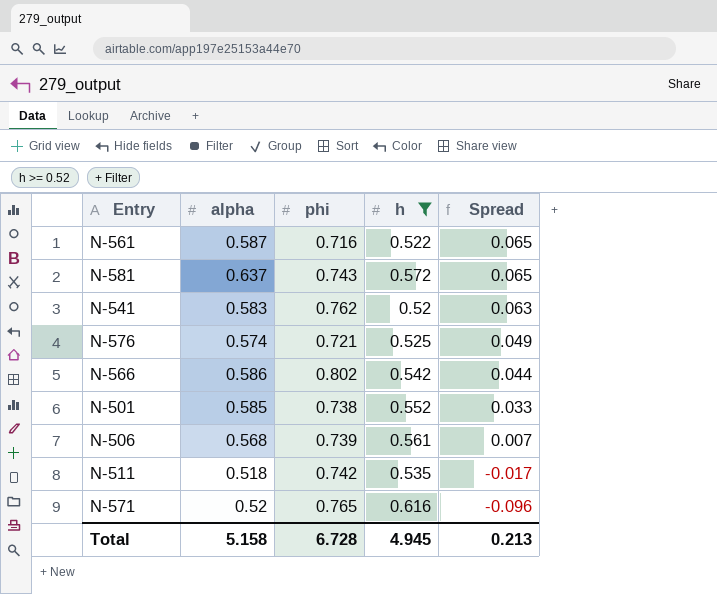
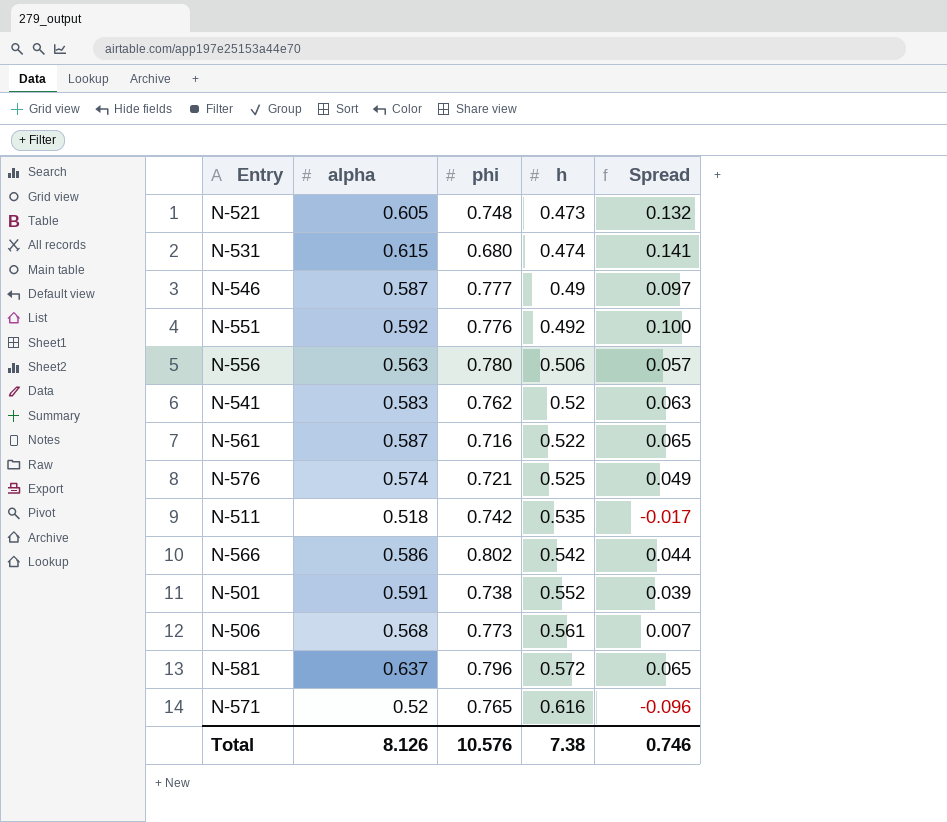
filter: h >= 0.52 -> none
row order: Spread descending -> h ascending
N-501 | alpha: 0.585 -> 0.591
N-501 | Spread: 0.033 -> 0.039
N-506 | phi: 0.739 -> 0.773
N-581 | phi: 0.743 -> 0.796
Total | alpha: 5.158 -> 8.126
Total | phi: 6.728 -> 10.576
Total | h: 4.945 -> 7.38
Total | Spread: 0.213 -> 0.746

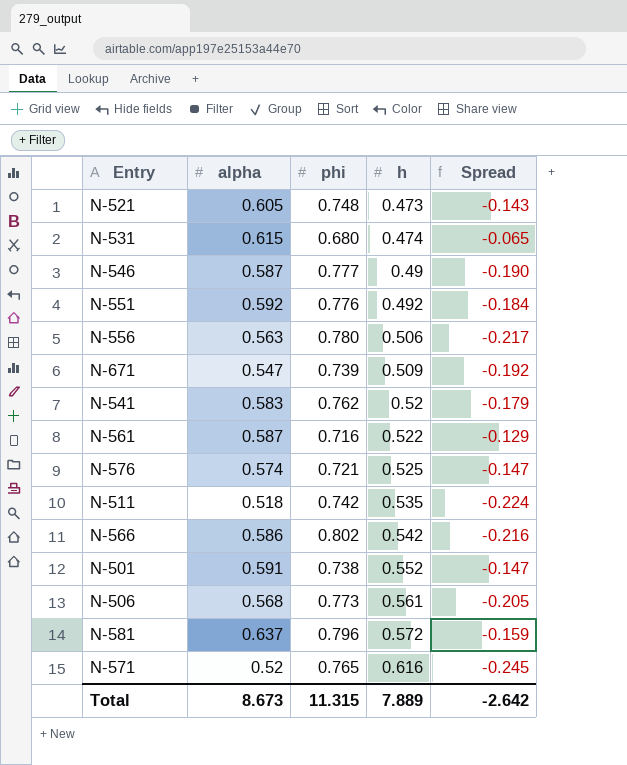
column Spread | formula: [alpha] - [h] -> [alpha] - [phi]
row N-671: none -> 0.547 | 0.739 | 0.509 | -0.192
Total | alpha: 8.126 -> 8.673
Total | phi: 10.576 -> 11.315
Total | h: 7.38 -> 7.889
Total | Spread: 0.746 -> -2.642

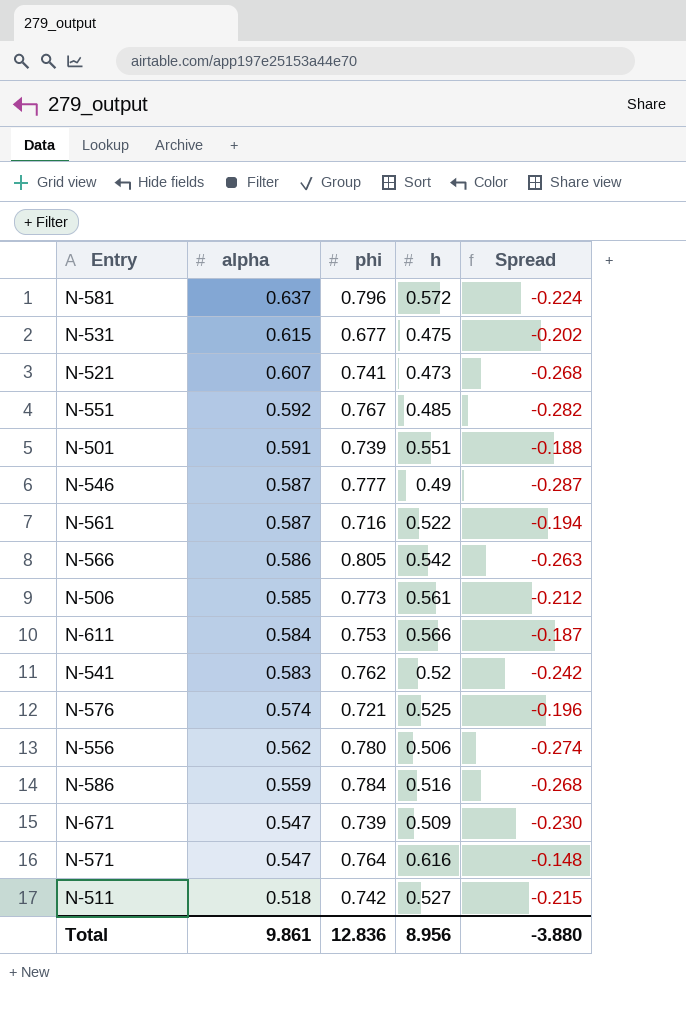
row order: h ascending -> alpha descending
column Spread | formula: [alpha] - [phi] -> [h] - [phi]
N-531 | phi: 0.680 -> 0.677
N-531 | h: 0.474 -> 0.475
N-521 | alpha: 0.605 -> 0.607
N-521 | phi: 0.748 -> 0.741
N-551 | phi: 0.776 -> 0.767
N-551 | h: 0.492 -> 0.485
N-501 | phi: 0.738 -> 0.739
N-501 | h: 0.552 -> 0.551
N-566 | phi: 0.802 -> 0.805
N-506 | alpha: 0.568 -> 0.585
row N-611: none -> 0.584 | 0.753 | 0.566 | -0.187
N-556 | alpha: 0.563 -> 0.562
row N-586: none -> 0.559 | 0.784 | 0.516 | -0.268
N-571 | alpha: 0.52 -> 0.547
N-571 | phi: 0.765 -> 0.764
N-511 | h: 0.535 -> 0.527
Total | alpha: 8.673 -> 9.861
Total | phi: 11.315 -> 12.836
Total | h: 7.889 -> 8.956
Total | Spread: -2.642 -> -3.880

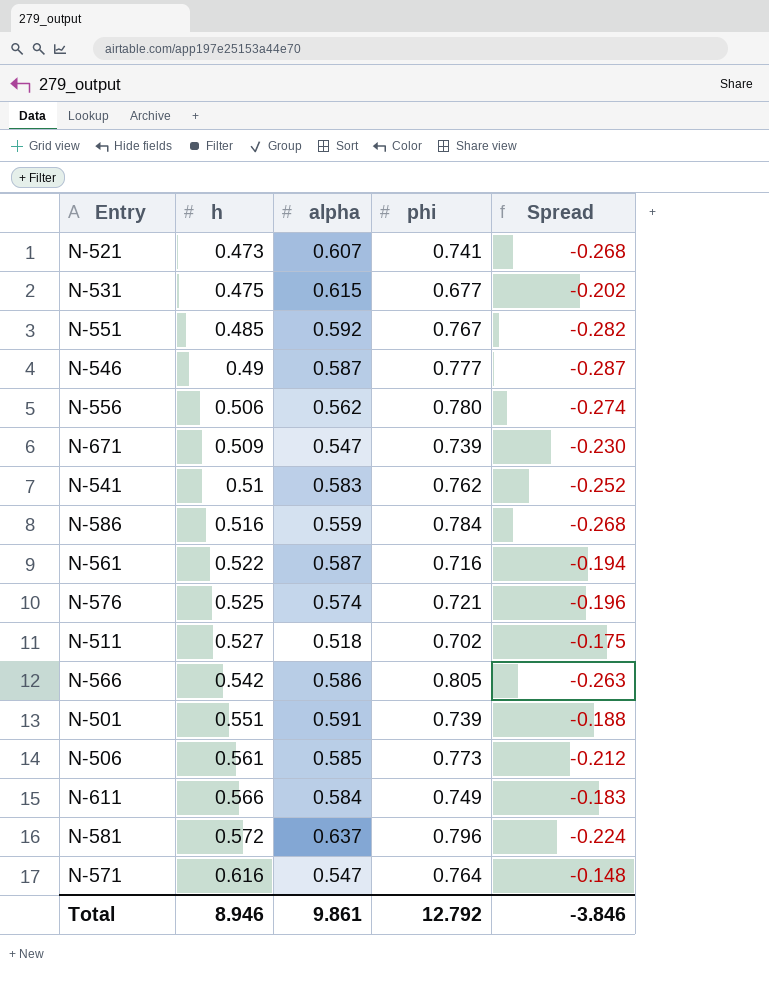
row order: alpha descending -> h ascending
column h | position: 4 -> 2
N-541 | h: 0.52 -> 0.51
N-541 | Spread: -0.242 -> -0.252
N-511 | phi: 0.742 -> 0.702
N-511 | Spread: -0.215 -> -0.175
N-611 | phi: 0.753 -> 0.749
N-611 | Spread: -0.187 -> -0.183
Total | h: 8.956 -> 8.946
Total | phi: 12.836 -> 12.792
Total | Spread: -3.880 -> -3.846

